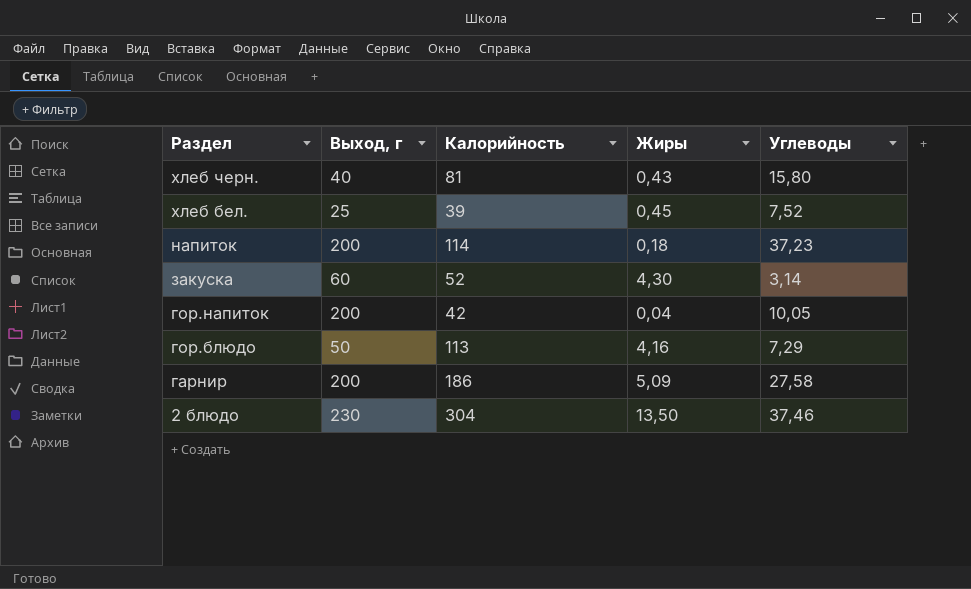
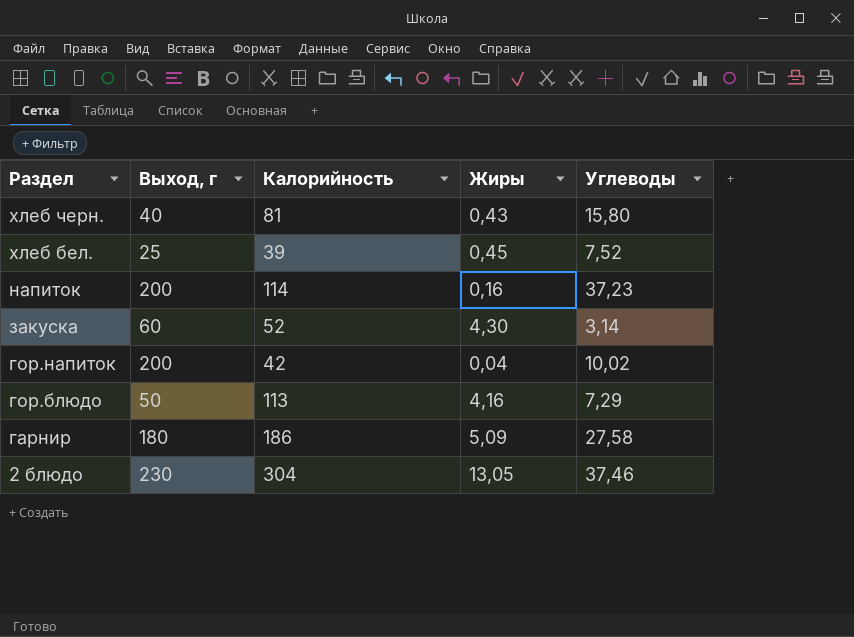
напиток | Жиры: 0,18 -> 0,16
гор.напиток | Углеводы: 10,05 -> 10,02
гарнир | Выход, г: 200 -> 180
2 блюдо | Жиры: 13,50 -> 13,05

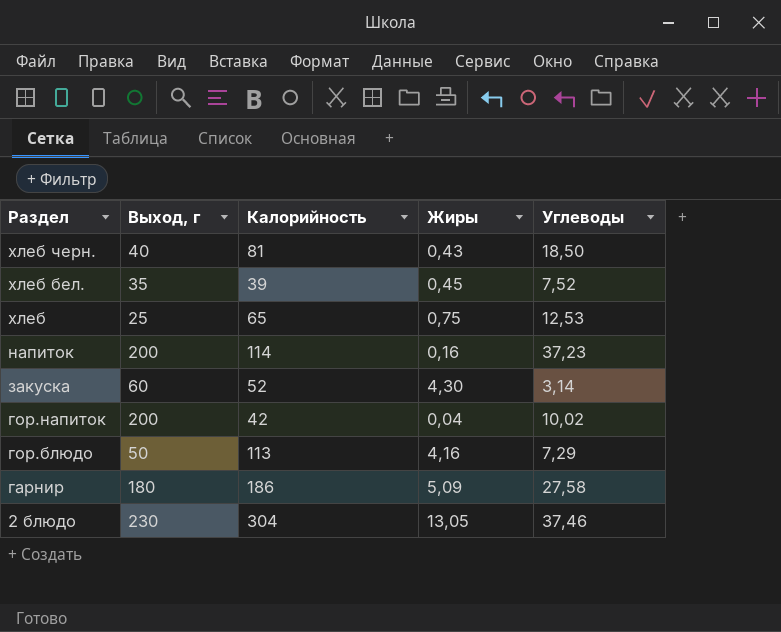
хлеб черн. | Углеводы: 15,80 -> 18,50
хлеб бел. | Выход, г: 25 -> 35
row хлеб: none -> 25 | 65 | 0,75 | 12,53

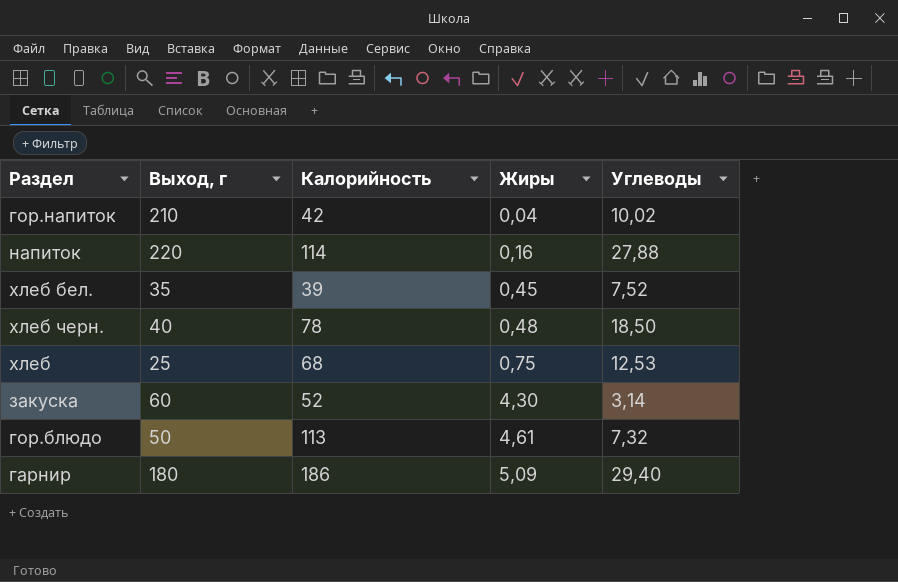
row order: Раздел descending -> Жиры ascending
row 2 блюдо: 230 | 304 | 13,05 | 37,46 -> none
гор.напиток | Выход, г: 200 -> 210
напиток | Выход, г: 200 -> 220
напиток | Углеводы: 37,23 -> 27,88
хлеб черн. | Калорийность: 81 -> 78
хлеб черн. | Жиры: 0,43 -> 0,48
хлеб | Калорийность: 65 -> 68
гор.блюдо | Жиры: 4,16 -> 4,61
гор.блюдо | Углеводы: 7,29 -> 7,32
гарнир | Углеводы: 27,58 -> 29,40

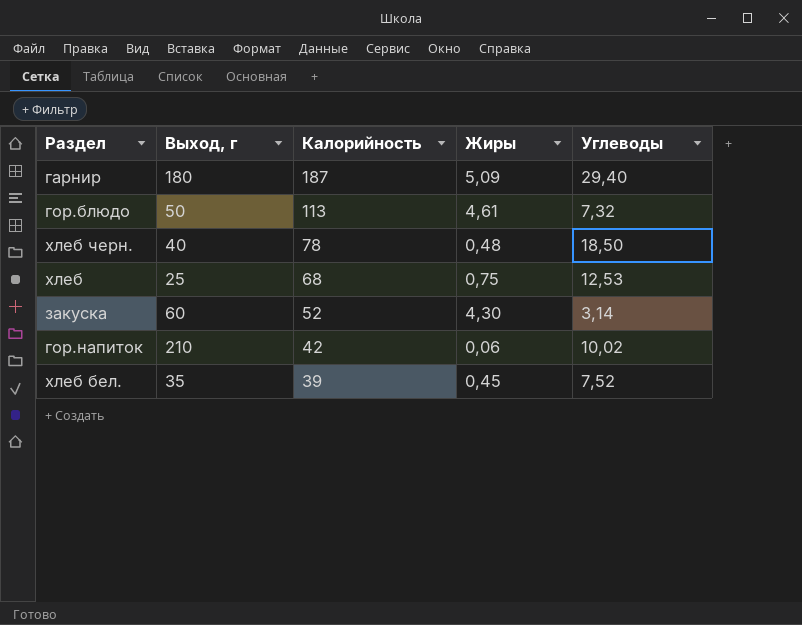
row order: Жиры ascending -> Калорийность descending
row напиток: 220 | 114 | 0,16 | 27,88 -> none
гарнир | Калорийность: 186 -> 187
гор.напиток | Жиры: 0,04 -> 0,06

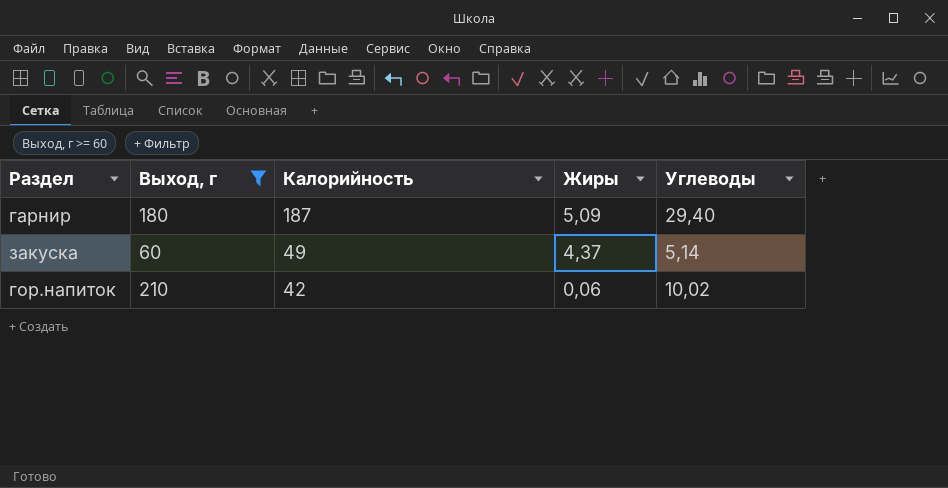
filter: none -> Выход, г >= 60
закуска | Калорийность: 52 -> 49
закуска | Жиры: 4,30 -> 4,37
закуска | Углеводы: 3,14 -> 5,14

